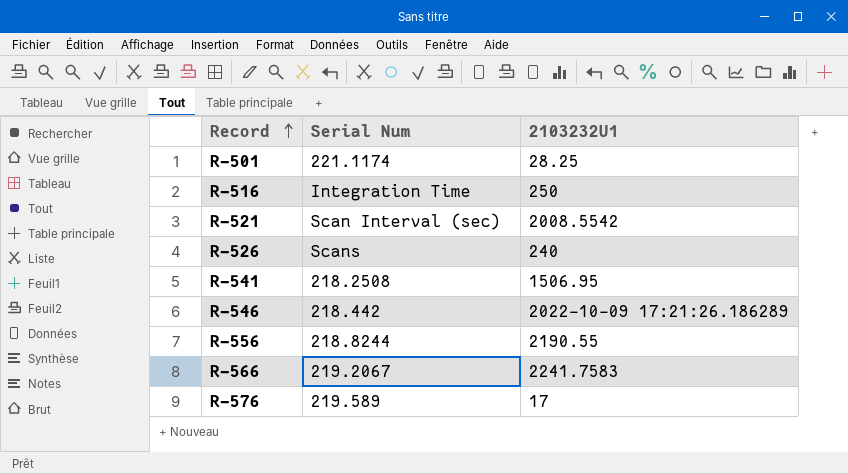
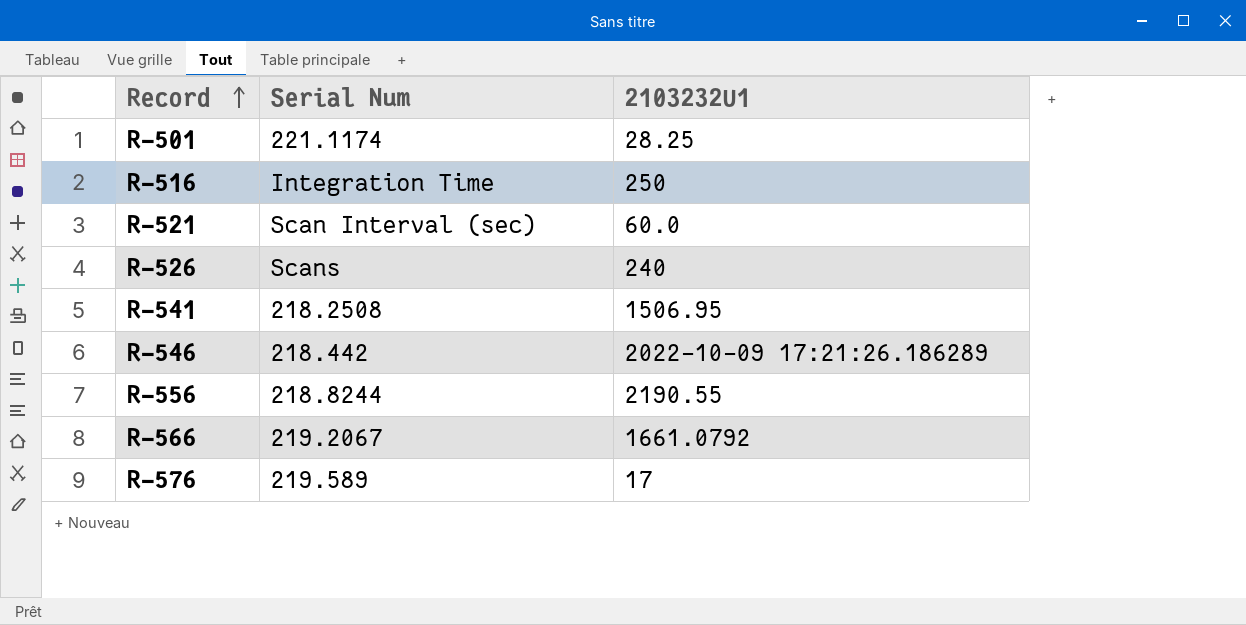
R-521 | 2103232U1: 2008.5542 -> 60.0
R-566 | 2103232U1: 2241.7583 -> 1661.0792

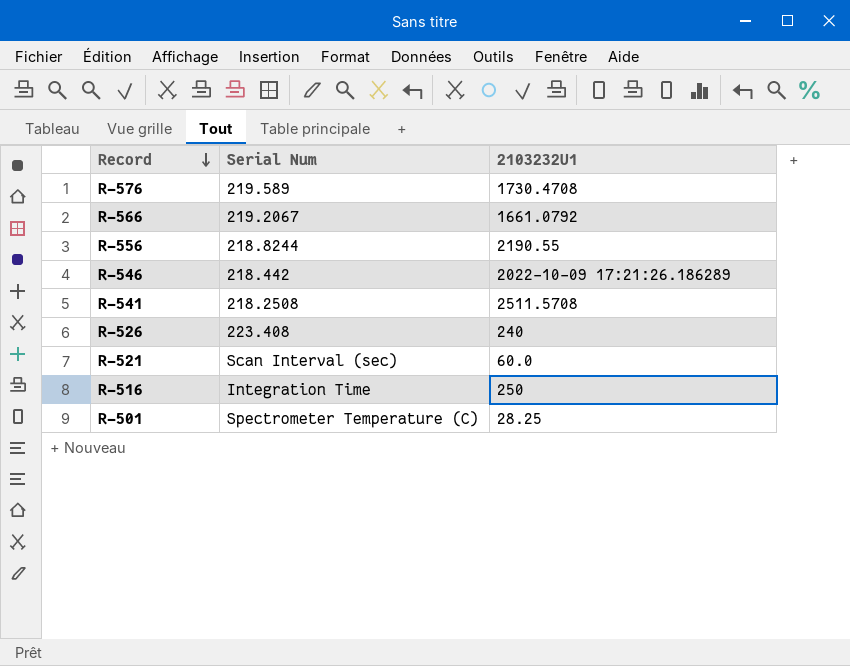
row order: Record ascending -> Record descending
R-576 | 2103232U1: 17 -> 1730.4708
R-541 | 2103232U1: 1506.95 -> 2511.5708
R-526 | Serial Num: Scans -> 223.408
R-501 | Serial Num: 221.1174 -> Spectrometer Temperature (C)

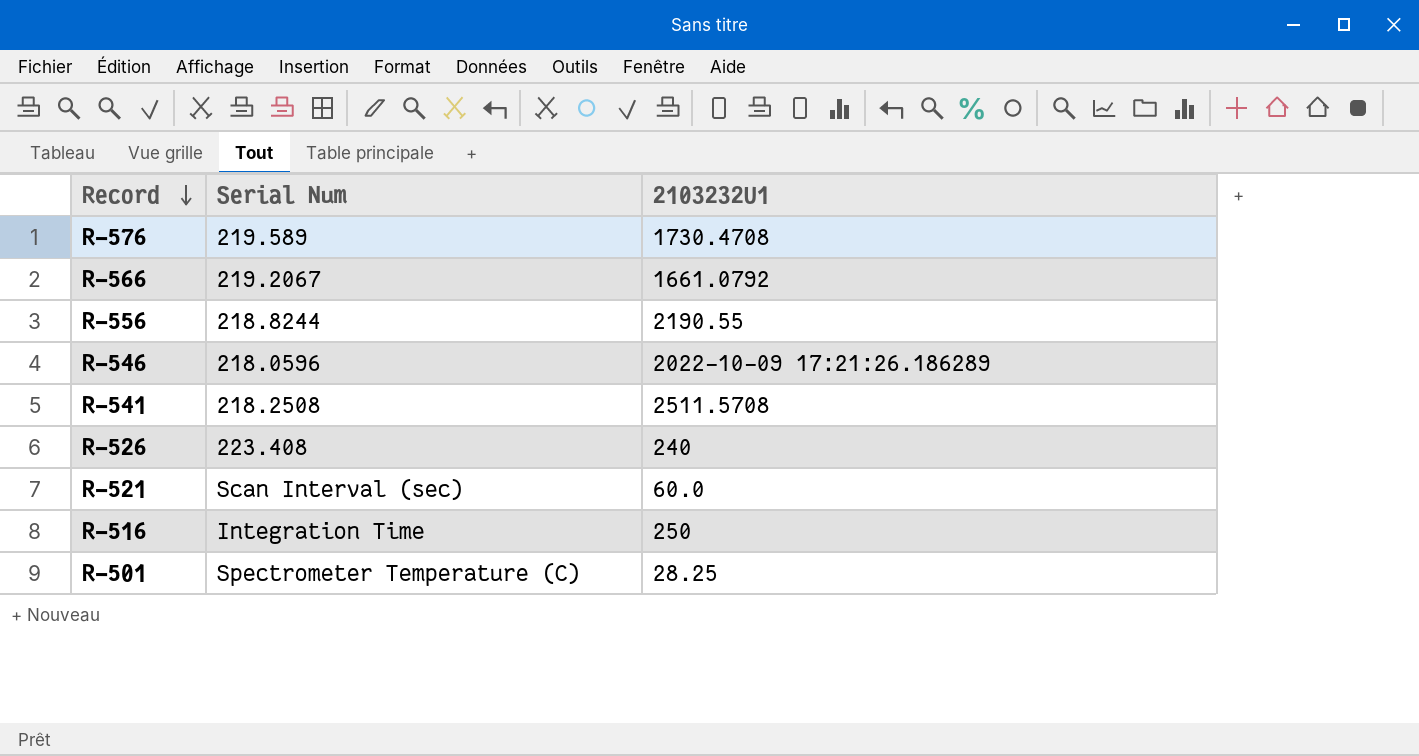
R-546 | Serial Num: 218.442 -> 218.0596

